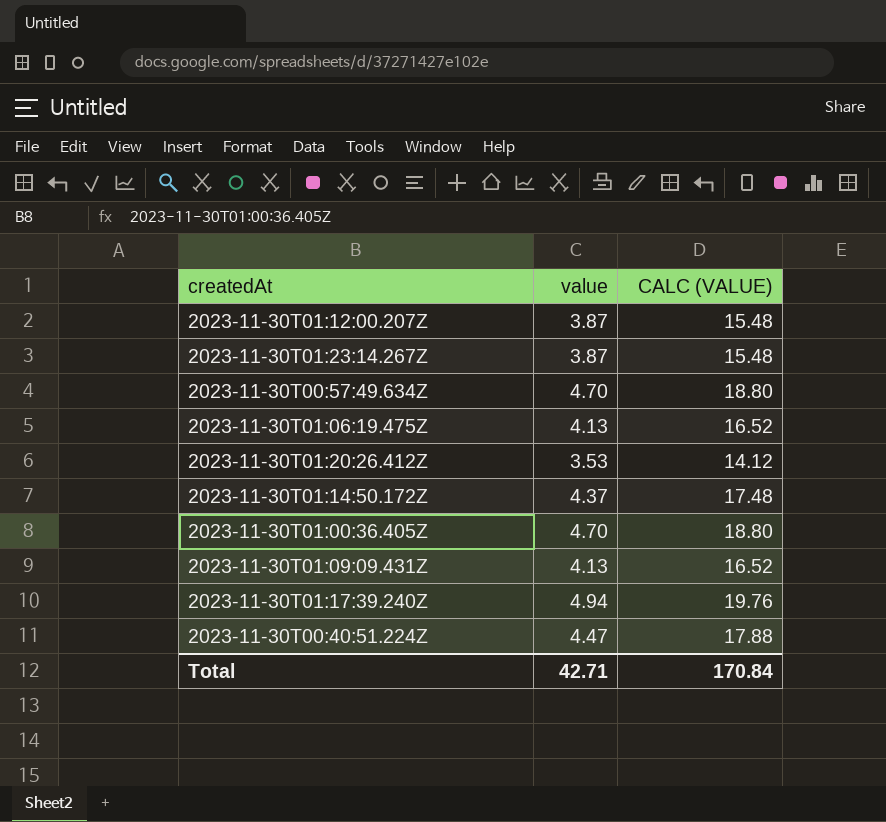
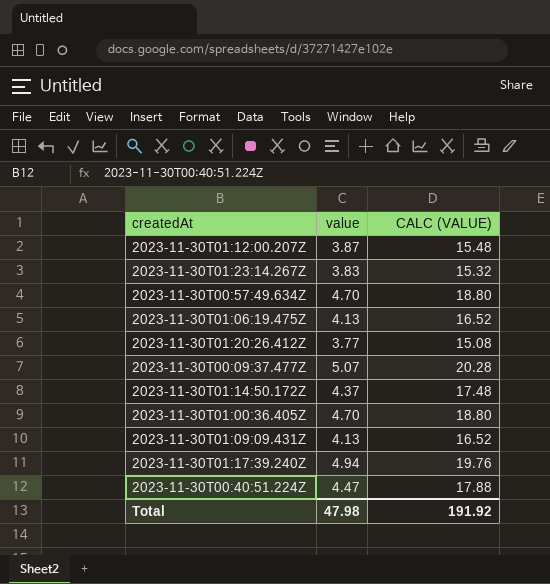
2023-11-30T01:23:14.267Z | value: 3.87 -> 3.83
2023-11-30T01:23:14.267Z | CALC (VALUE): 15.48 -> 15.32
2023-11-30T01:20:26.412Z | value: 3.53 -> 3.77
2023-11-30T01:20:26.412Z | CALC (VALUE): 14.12 -> 15.08
row 2023-11-30T00:09:37.477Z: none -> 5.07 | 20.28
Total | value: 42.71 -> 47.98
Total | CALC (VALUE): 170.84 -> 191.92

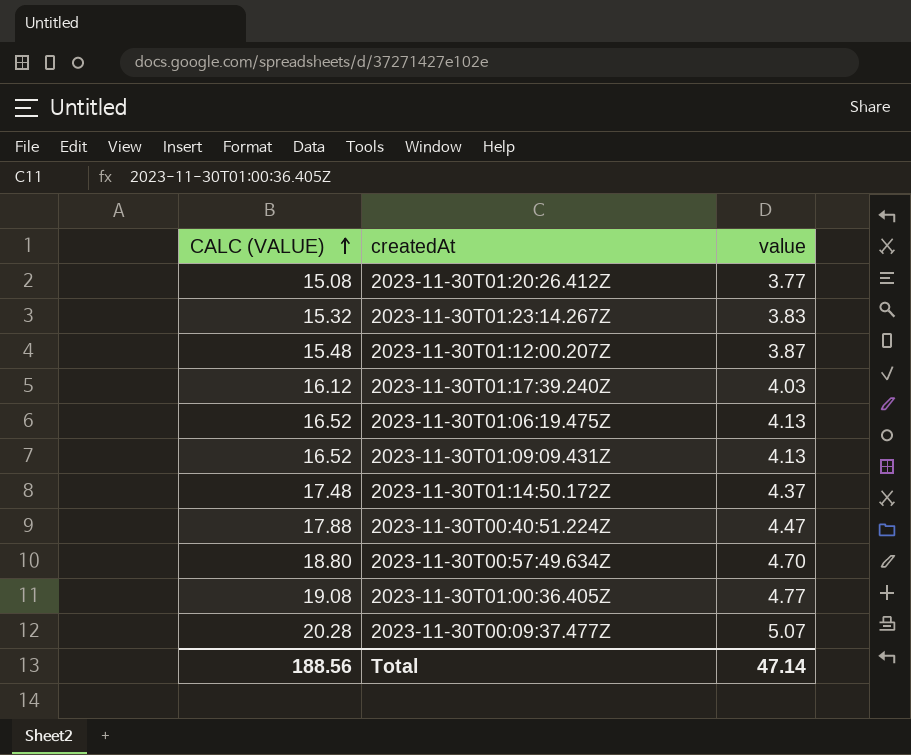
row order: none -> CALC (VALUE) ascending
column CALC (VALUE) | position: 3 -> 1
2023-11-30T01:17:39.240Z | CALC (VALUE): 19.76 -> 16.12
2023-11-30T01:17:39.240Z | value: 4.94 -> 4.03
2023-11-30T01:00:36.405Z | CALC (VALUE): 18.80 -> 19.08
2023-11-30T01:00:36.405Z | value: 4.70 -> 4.77
Total | CALC (VALUE): 191.92 -> 188.56
Total | value: 47.98 -> 47.14

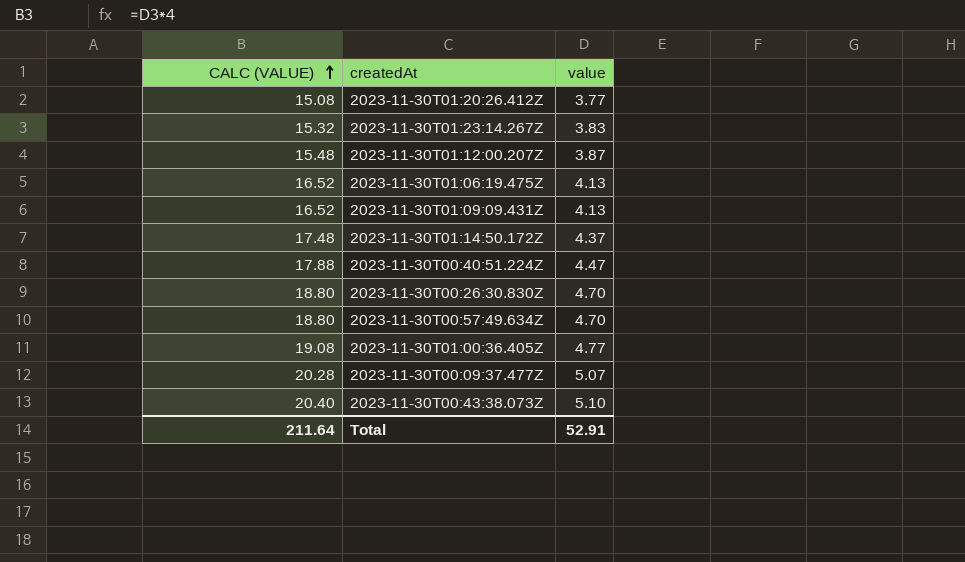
row 2023-11-30T01:17:39.240Z: 16.12 | 4.03 -> none
row 2023-11-30T00:26:30.830Z: none -> 18.80 | 4.70
row 2023-11-30T00:43:38.073Z: none -> 20.40 | 5.10
Total | CALC (VALUE): 188.56 -> 211.64
Total | value: 47.14 -> 52.91

